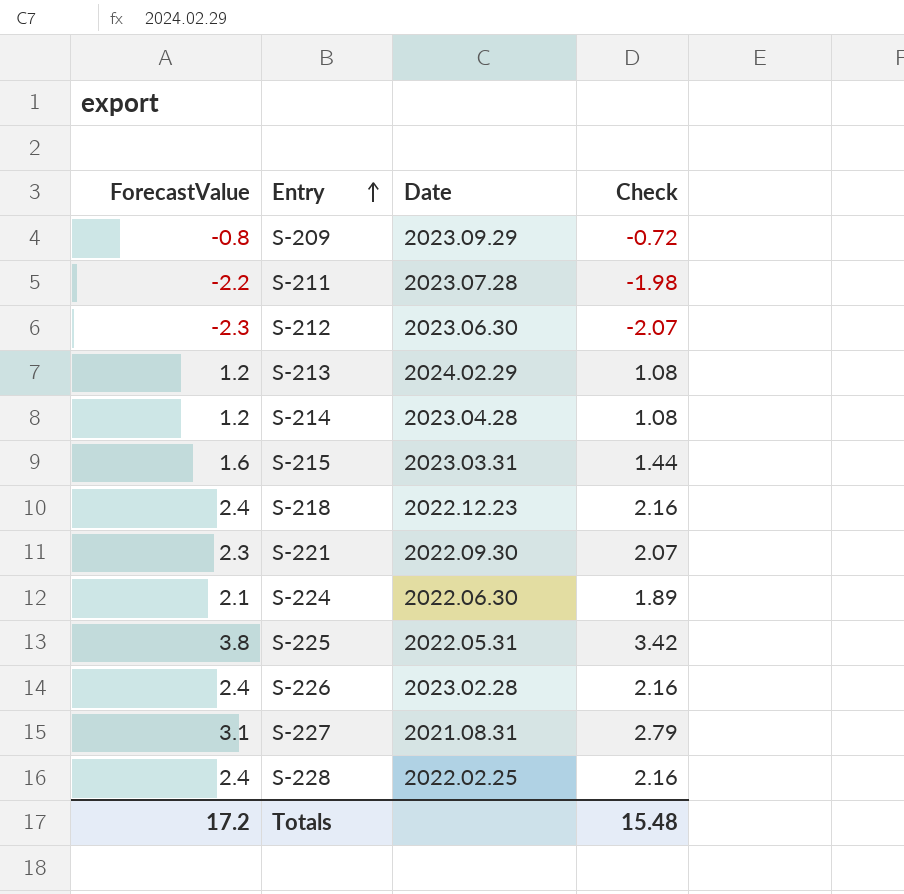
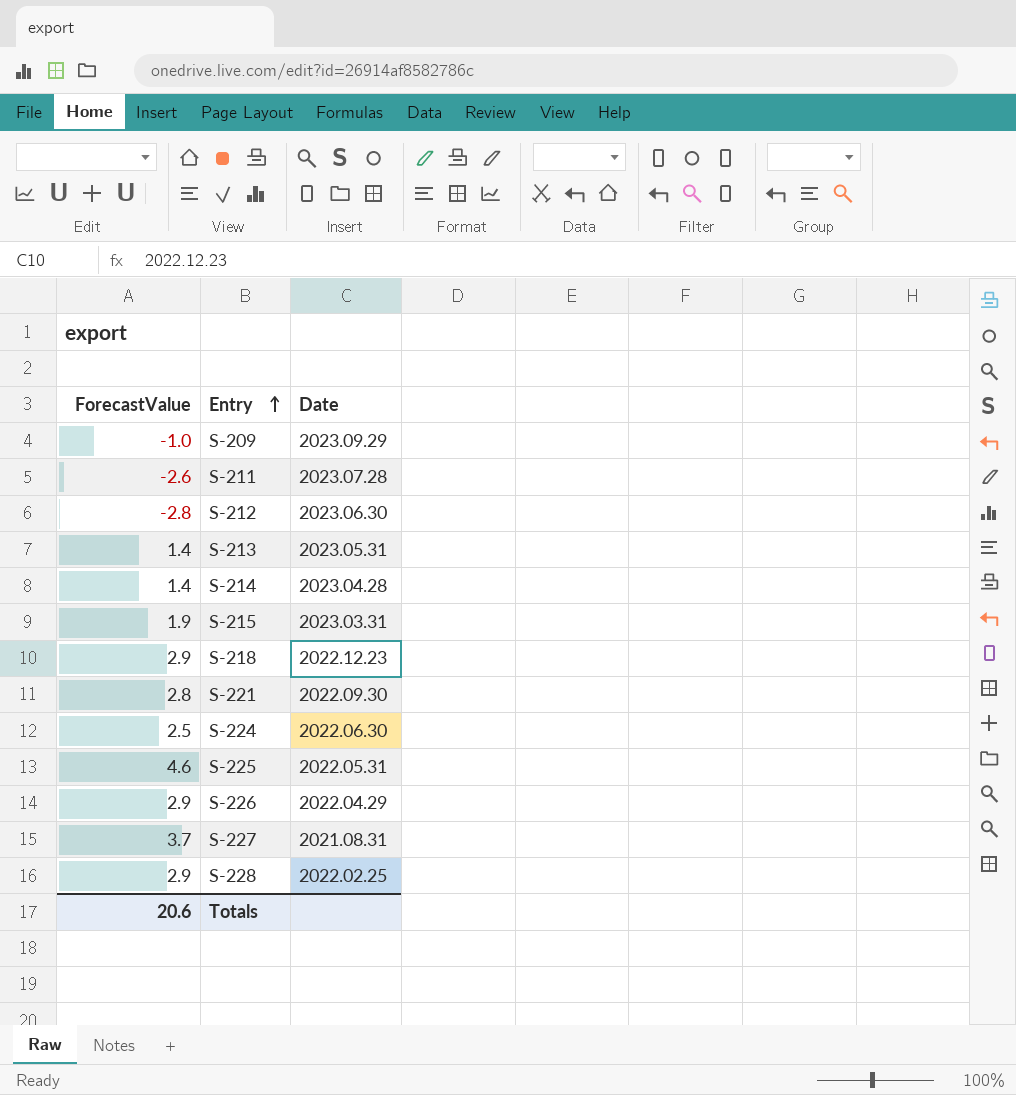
column Check | formula: [ForecastValue] * 0.9 -> none
S-209 | ForecastValue: -0.8 -> -1.0
S-211 | ForecastValue: -2.2 -> -2.6
S-212 | ForecastValue: -2.3 -> -2.8
S-213 | ForecastValue: 1.2 -> 1.4
S-213 | Date: 2024.02.29 -> 2023.05.31
S-214 | ForecastValue: 1.2 -> 1.4
S-215 | ForecastValue: 1.6 -> 1.9
S-218 | ForecastValue: 2.4 -> 2.9
S-221 | ForecastValue: 2.3 -> 2.8
S-224 | ForecastValue: 2.1 -> 2.5
S-225 | ForecastValue: 3.8 -> 4.6
S-226 | ForecastValue: 2.4 -> 2.9
S-226 | Date: 2023.02.28 -> 2022.04.29
S-227 | ForecastValue: 3.1 -> 3.7
S-228 | ForecastValue: 2.4 -> 2.9
Totals | ForecastValue: 17.2 -> 20.6

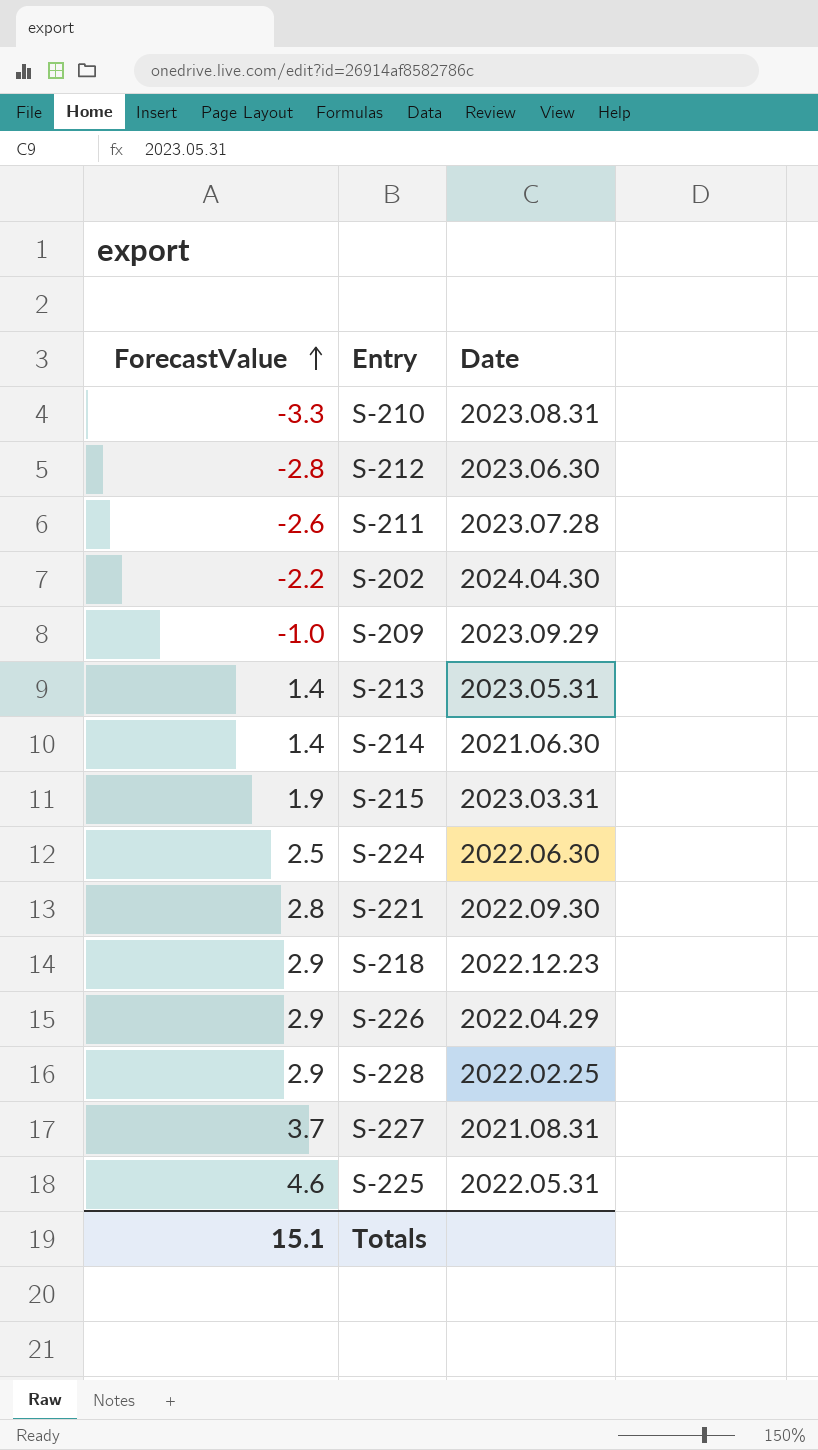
row order: Entry ascending -> ForecastValue ascending
row S-210: none -> -3.3 | 2023.08.31
row S-202: none -> -2.2 | 2024.04.30
S-214 | Date: 2023.04.28 -> 2021.06.30
Totals | ForecastValue: 20.6 -> 15.1

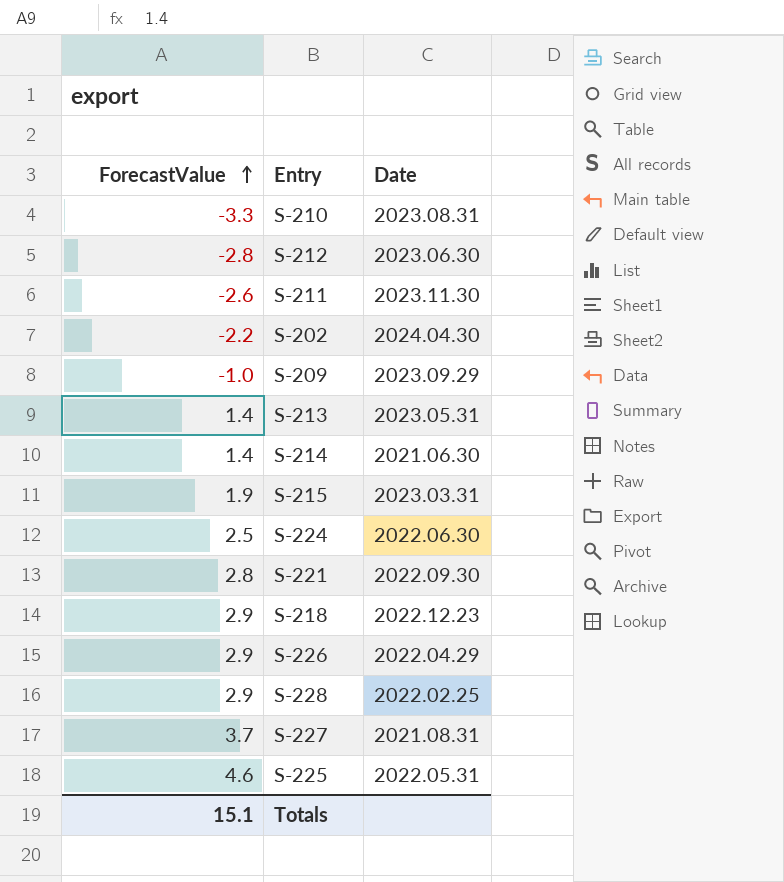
S-211 | Date: 2023.07.28 -> 2023.11.30

